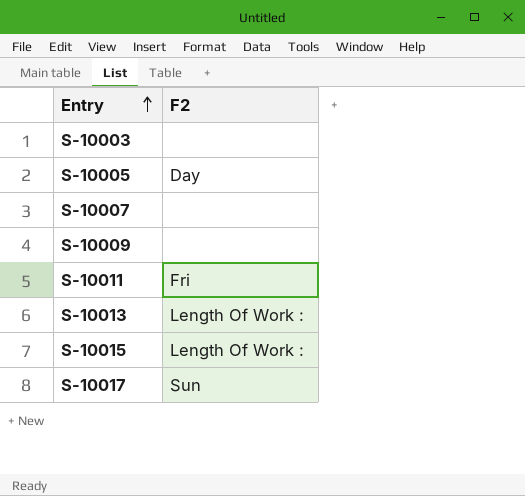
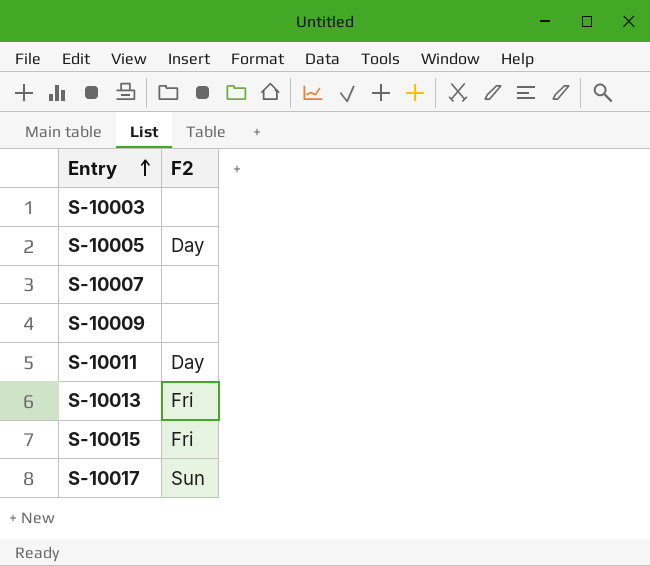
S-10011 | F2: Fri -> Day
S-10013 | F2: Length Of Work : -> Fri
S-10015 | F2: Length Of Work : -> Fri

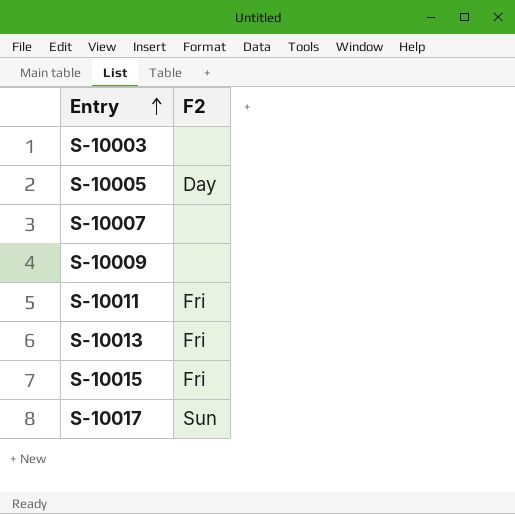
S-10011 | F2: Day -> Fri

